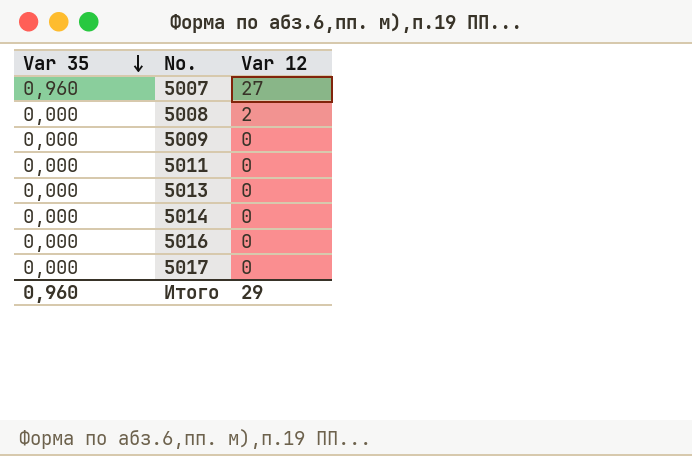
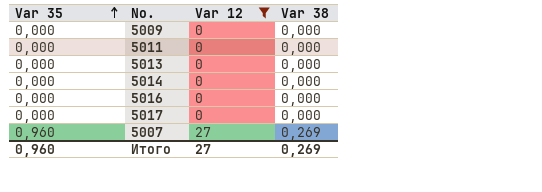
filter: none -> Var 12 != 2
row order: Var 35 descending -> Var 35 ascending
column Var 38 | position: none -> 4
Итого | Var 12: 29 -> 27

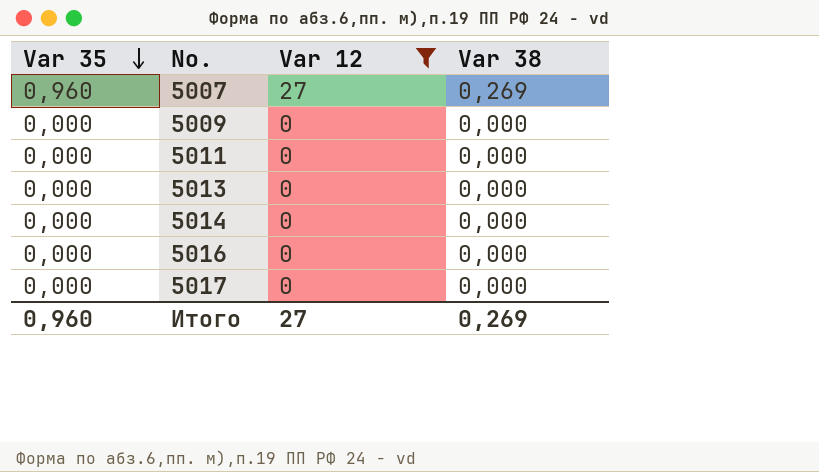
row order: Var 35 ascending -> Var 35 descending

